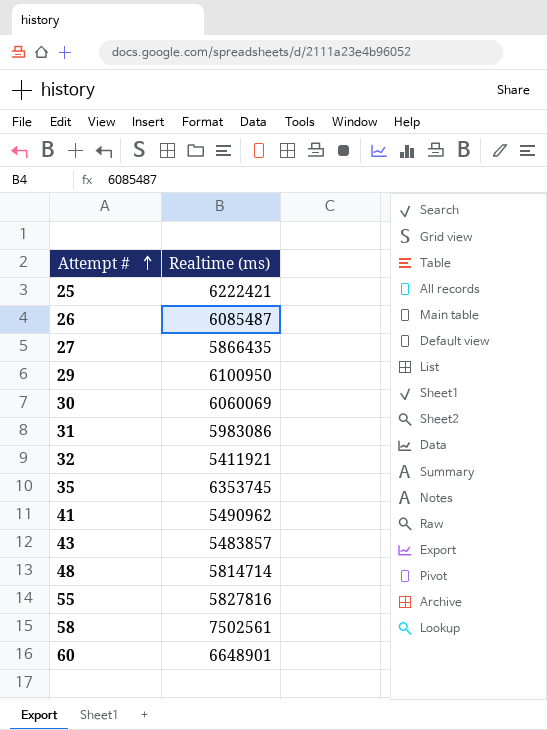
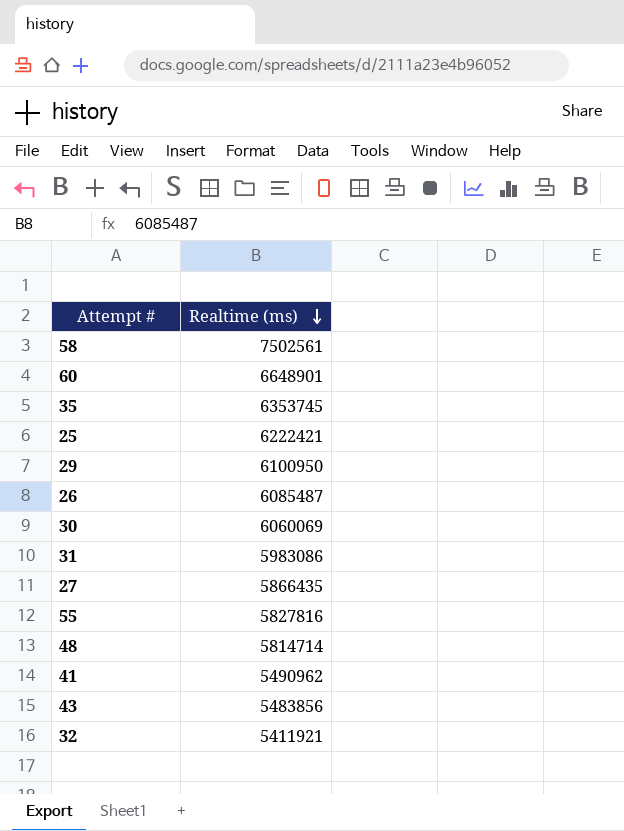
row order: Attempt # ascending -> Realtime (ms) descending
43 | Realtime (ms): 5483857 -> 5483856

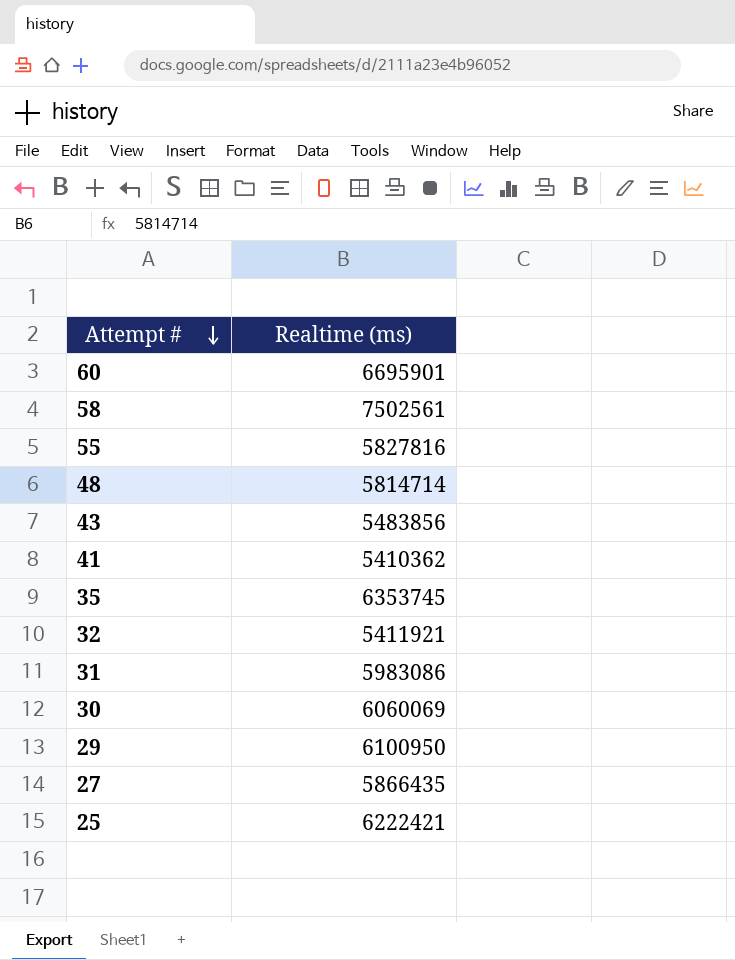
row order: Realtime (ms) descending -> Attempt # descending
row 26: 6085487 -> none
60 | Realtime (ms): 6648901 -> 6695901
41 | Realtime (ms): 5490962 -> 5410362

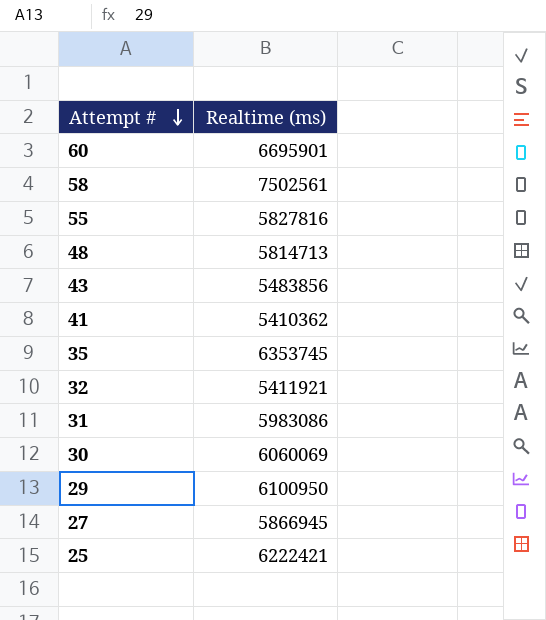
48 | Realtime (ms): 5814714 -> 5814713
27 | Realtime (ms): 5866435 -> 5866945

